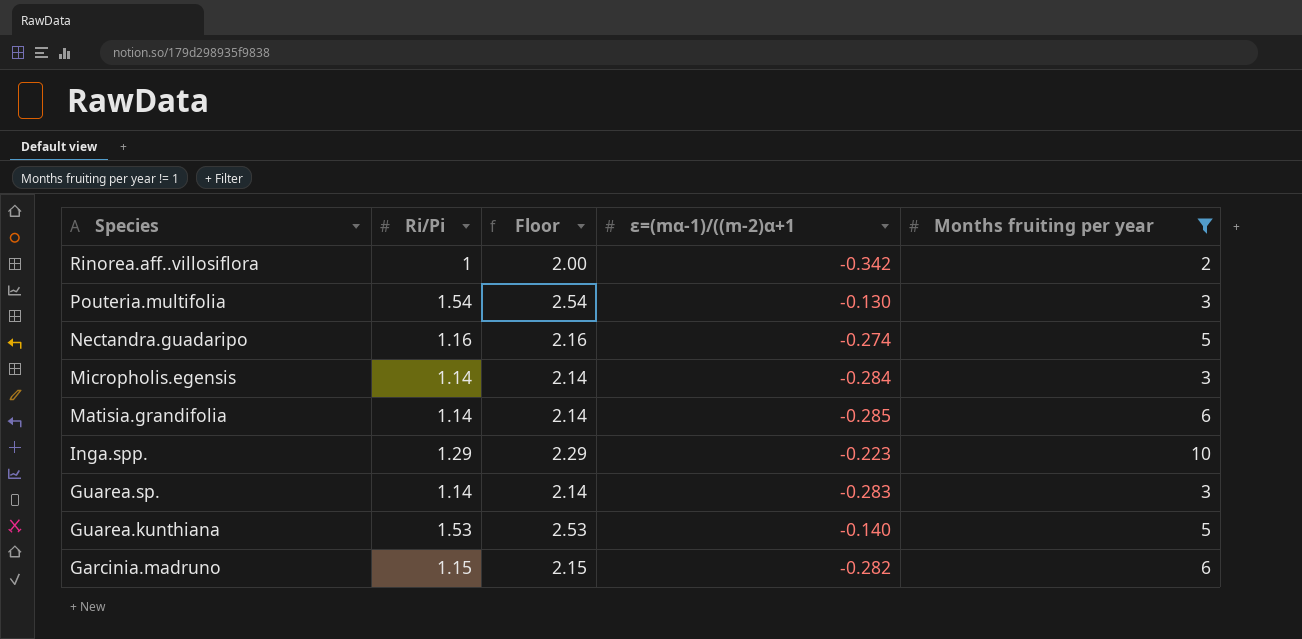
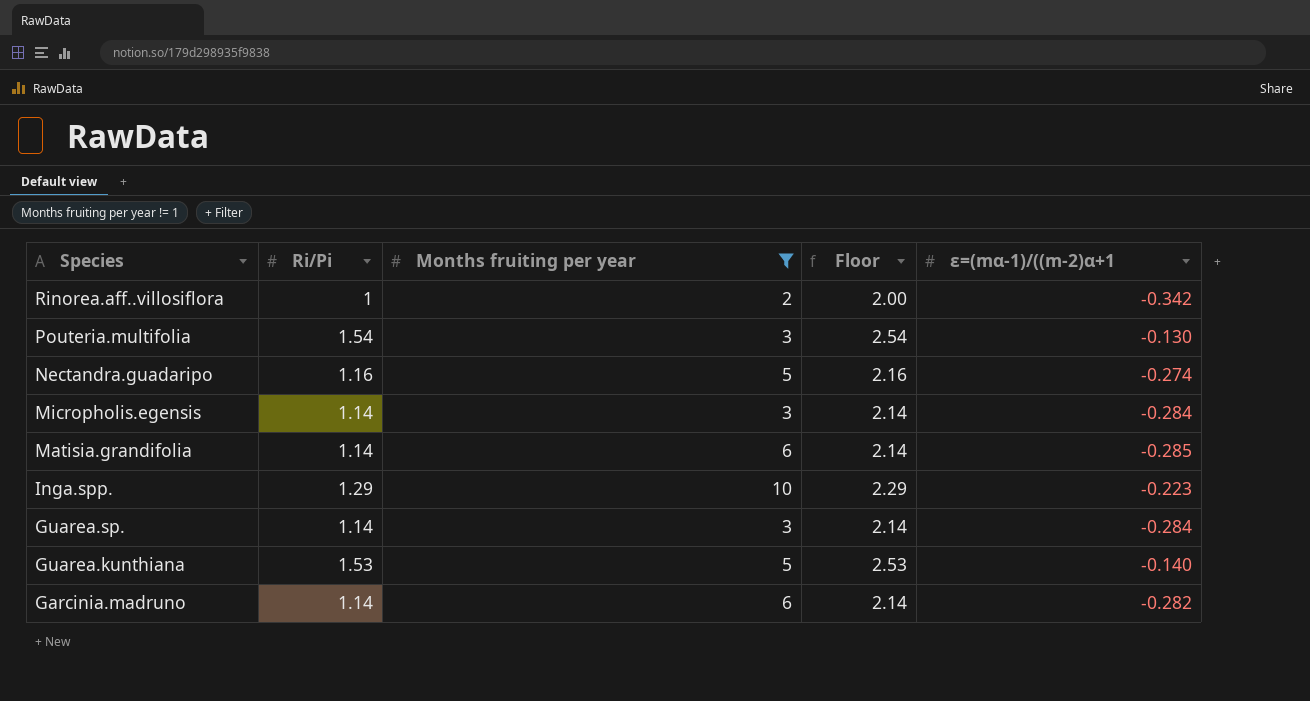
column Months fruiting per year | position: 5 -> 3
Guarea.sp. | ε=(mα-1)/((m-2)α+1: -0.283 -> -0.284
Garcinia.madruno | Ri/Pi: 1.15 -> 1.14
Garcinia.madruno | Floor: 2.15 -> 2.14

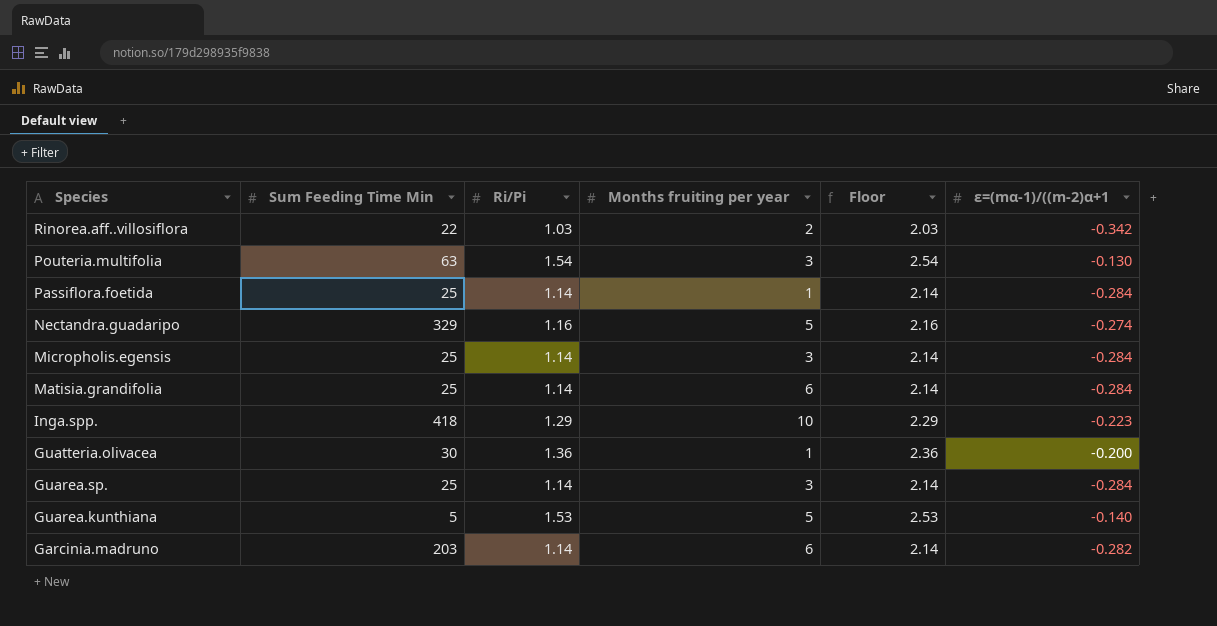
filter: Months fruiting per year != 1 -> none
column Sum Feeding Time Min | position: none -> 2
Rinorea.aff..villosiflora | Ri/Pi: 1 -> 1.03
Rinorea.aff..villosiflora | Floor: 2.00 -> 2.03
Matisia.grandifolia | ε=(mα-1)/((m-2)α+1: -0.285 -> -0.284

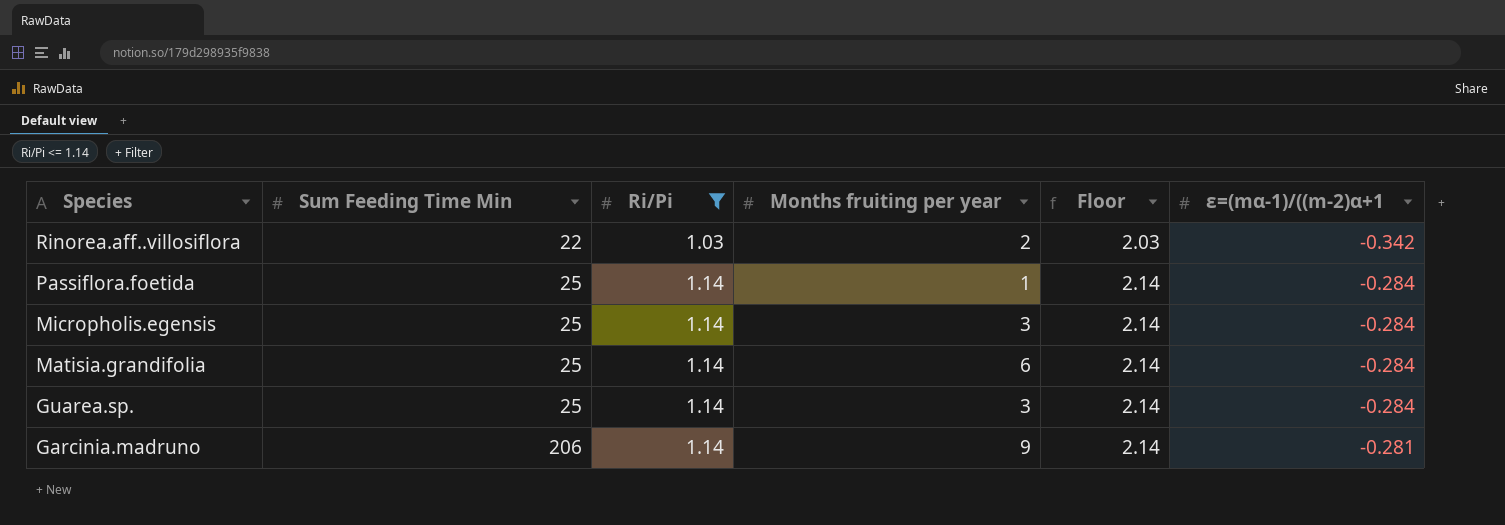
filter: none -> Ri/Pi <= 1.14
Garcinia.madruno | Sum Feeding Time Min: 203 -> 206
Garcinia.madruno | Months fruiting per year: 6 -> 9
Garcinia.madruno | ε=(mα-1)/((m-2)α+1: -0.282 -> -0.281

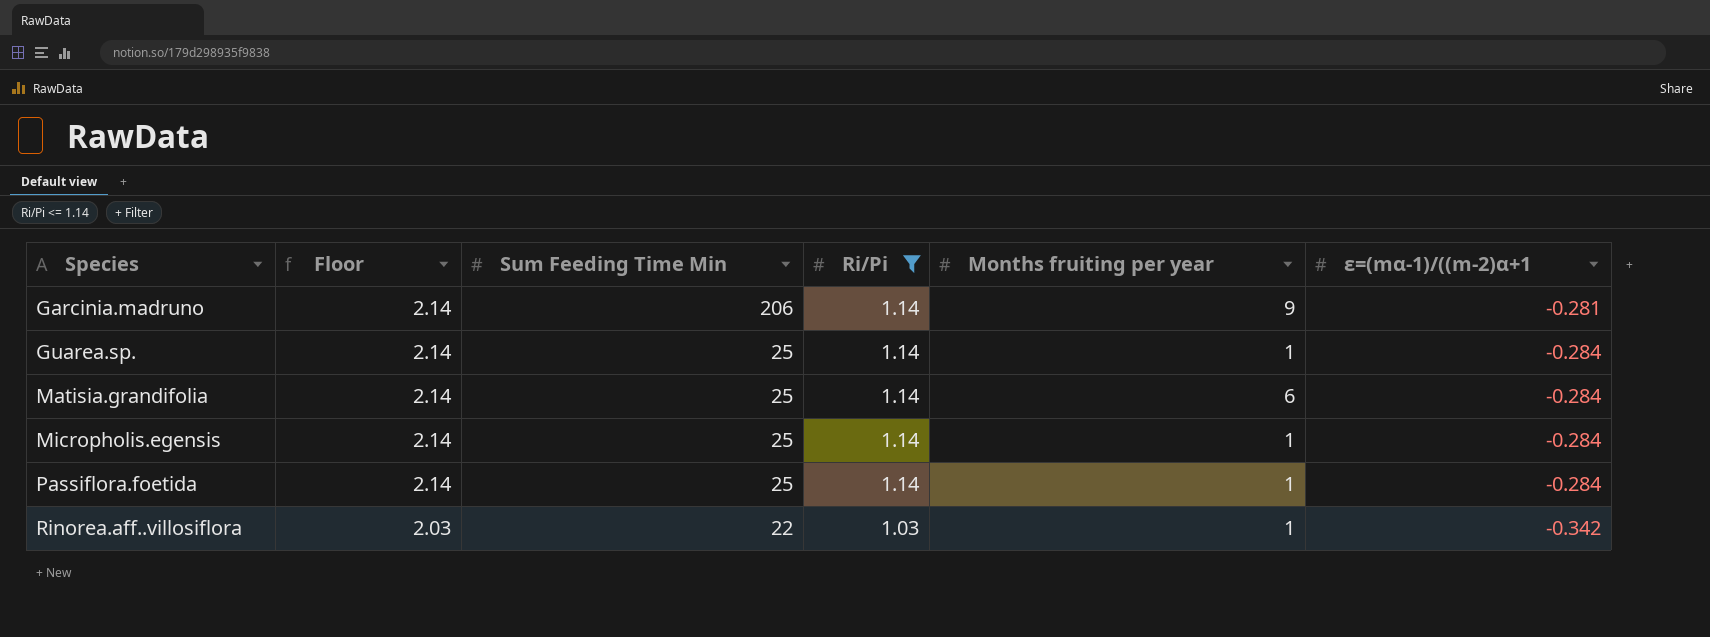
row order: Species descending -> Species ascending
column Floor | position: 5 -> 2
Guarea.sp. | Months fruiting per year: 3 -> 1
Micropholis.egensis | Months fruiting per year: 3 -> 1
Rinorea.aff..villosiflora | Months fruiting per year: 2 -> 1

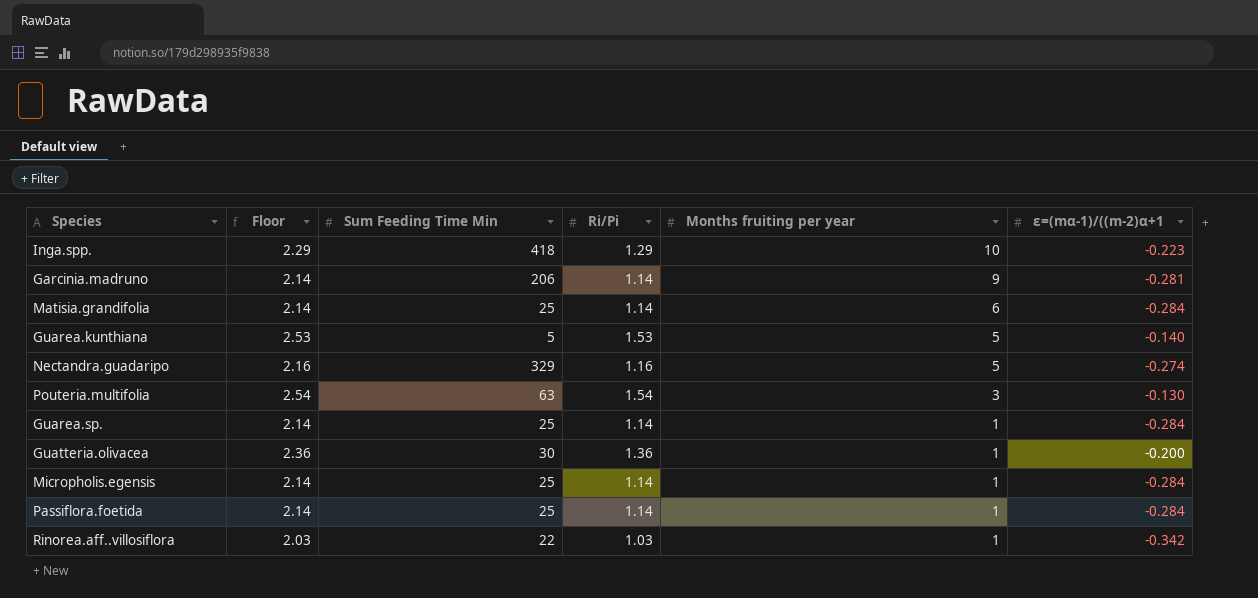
filter: Ri/Pi <= 1.14 -> none
row order: Species ascending -> Months fruiting per year descending

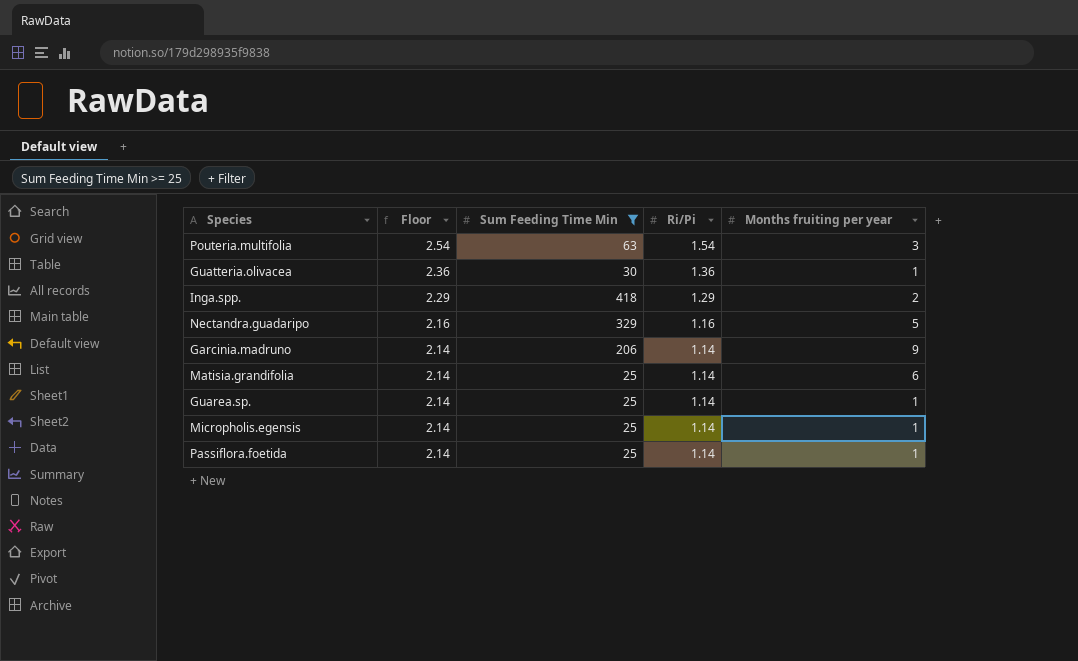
filter: none -> Sum Feeding Time Min >= 25
row order: Months fruiting per year descending -> Floor descending
column ε=(mα-1)/((m-2)α+1 | position: 6 -> none
Inga.spp. | Months fruiting per year: 10 -> 2

